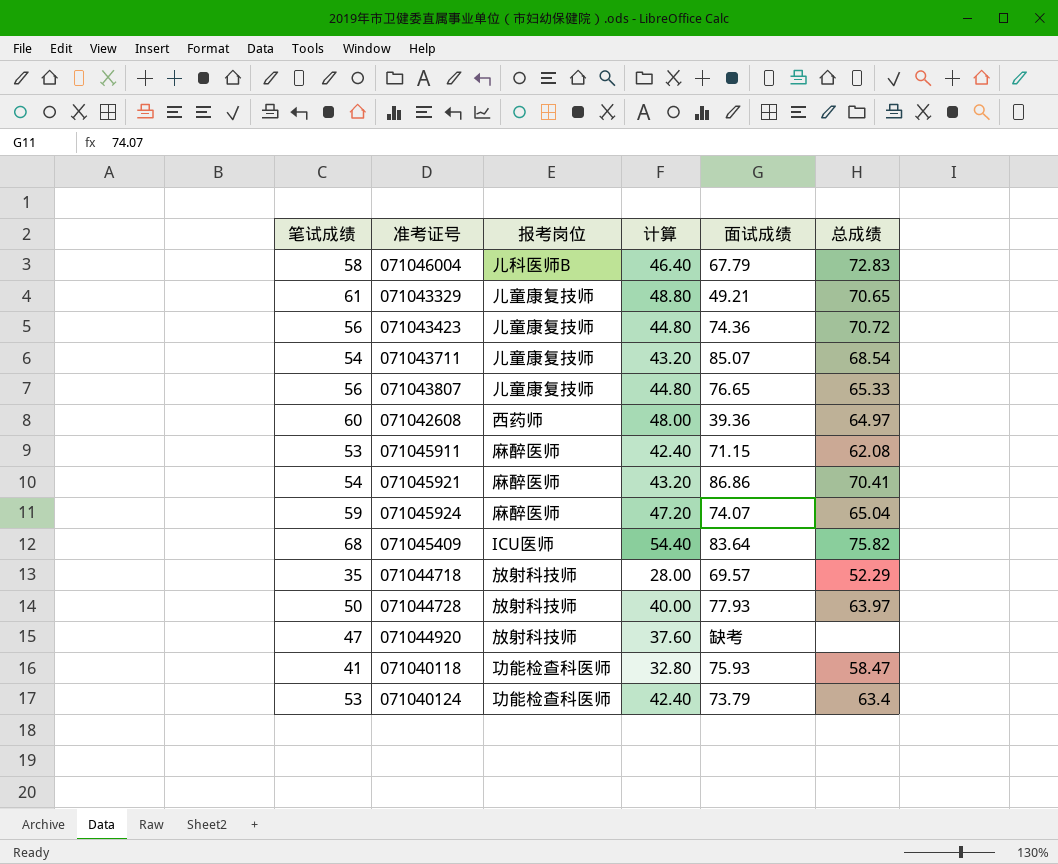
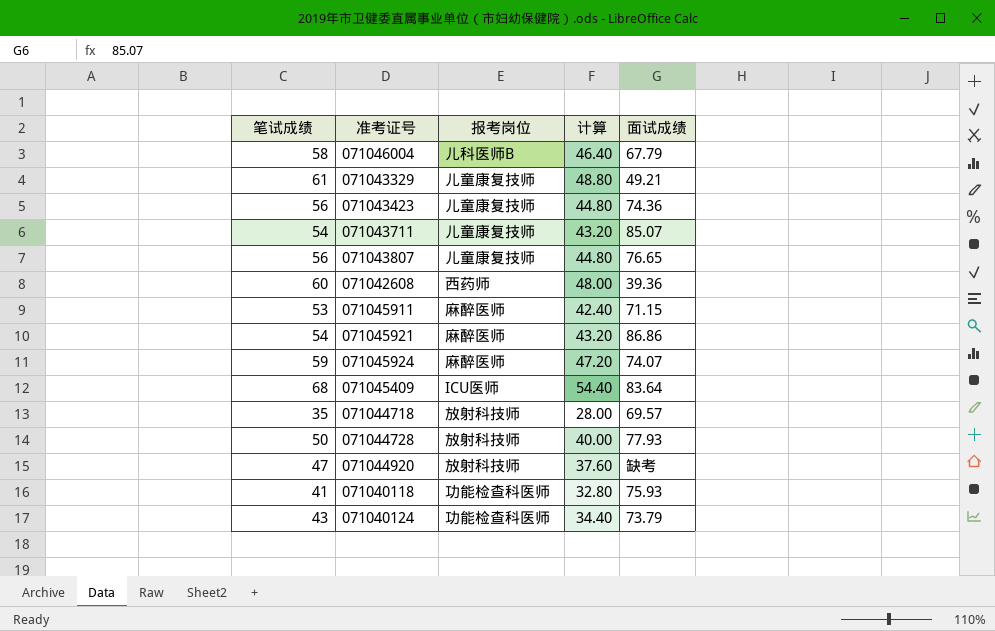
column 总成绩 | position: 6 -> none
071040124 | 笔试成绩: 53 -> 43
071040124 | 计算: 42.40 -> 34.40

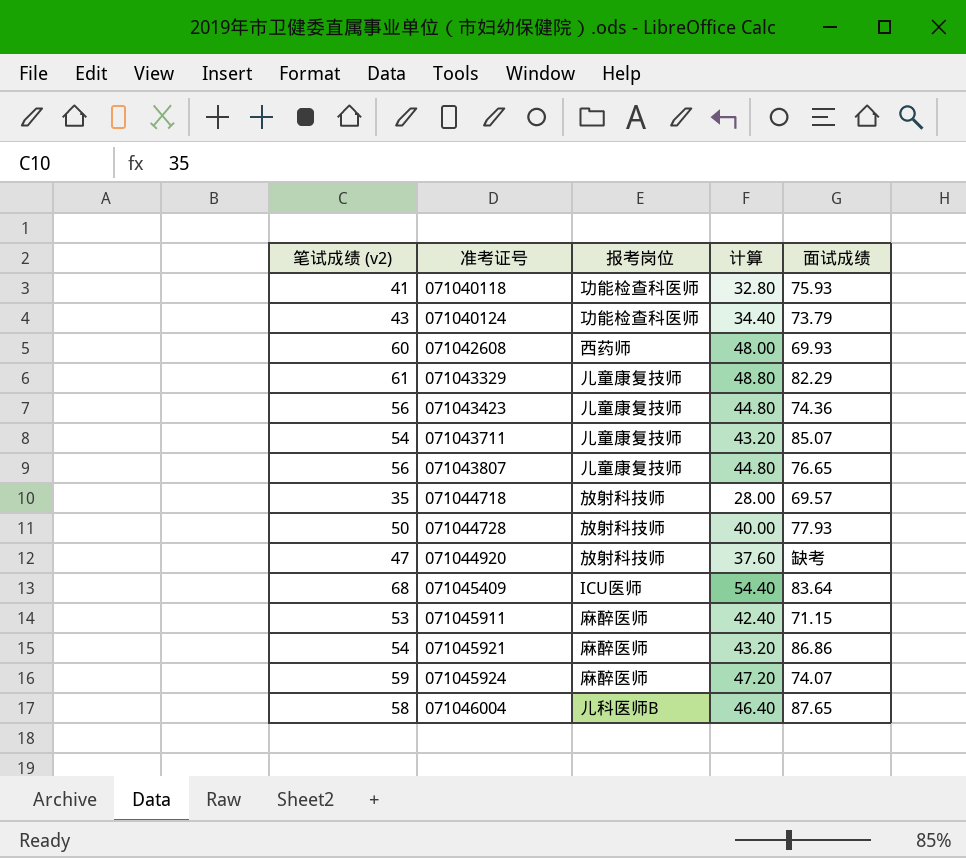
row order: none -> 准考证号 ascending
column name: 笔试成绩 -> 笔试成绩 (v2)
071042608 | 面试成绩: 39.36 -> 69.93
071043329 | 面试成绩: 49.21 -> 82.29
071046004 | 面试成绩: 67.79 -> 87.65

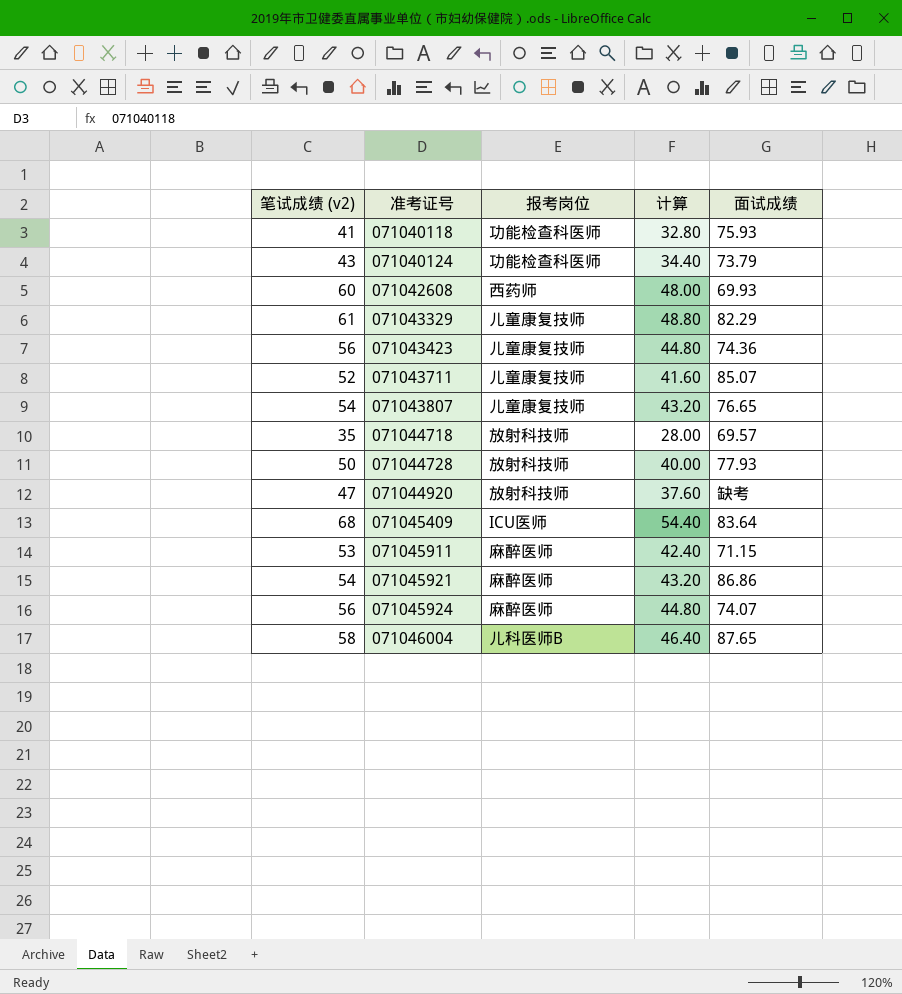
071043711 | 笔试成绩 (v2): 54 -> 52
071043711 | 计算: 43.20 -> 41.60
071043807 | 笔试成绩 (v2): 56 -> 54
071043807 | 计算: 44.80 -> 43.20
071045924 | 笔试成绩 (v2): 59 -> 56
071045924 | 计算: 47.20 -> 44.80

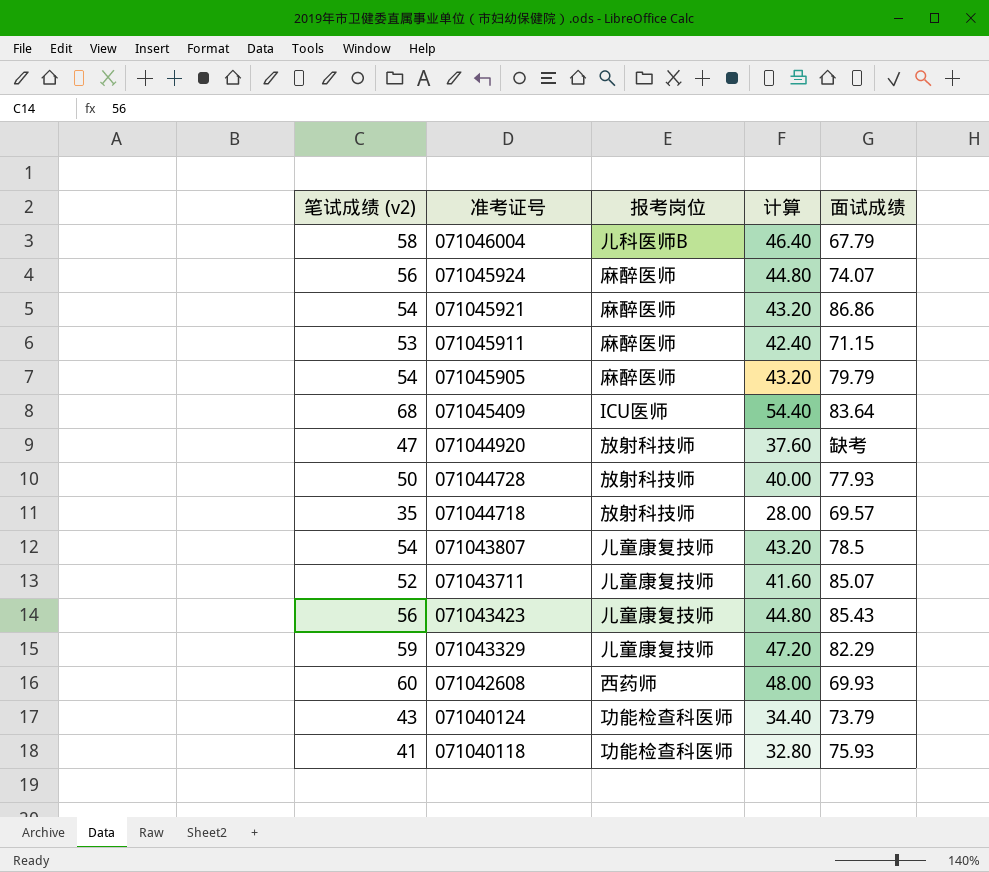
row order: 准考证号 ascending -> 准考证号 descending
071046004 | 面试成绩: 87.65 -> 67.79
row 071045905: none -> 54 | 麻醉医师 | 43.20 | 79.79
071043807 | 面试成绩: 76.65 -> 78.5
071043423 | 面试成绩: 74.36 -> 85.43
071043329 | 笔试成绩 (v2): 61 -> 59
071043329 | 计算: 48.80 -> 47.20

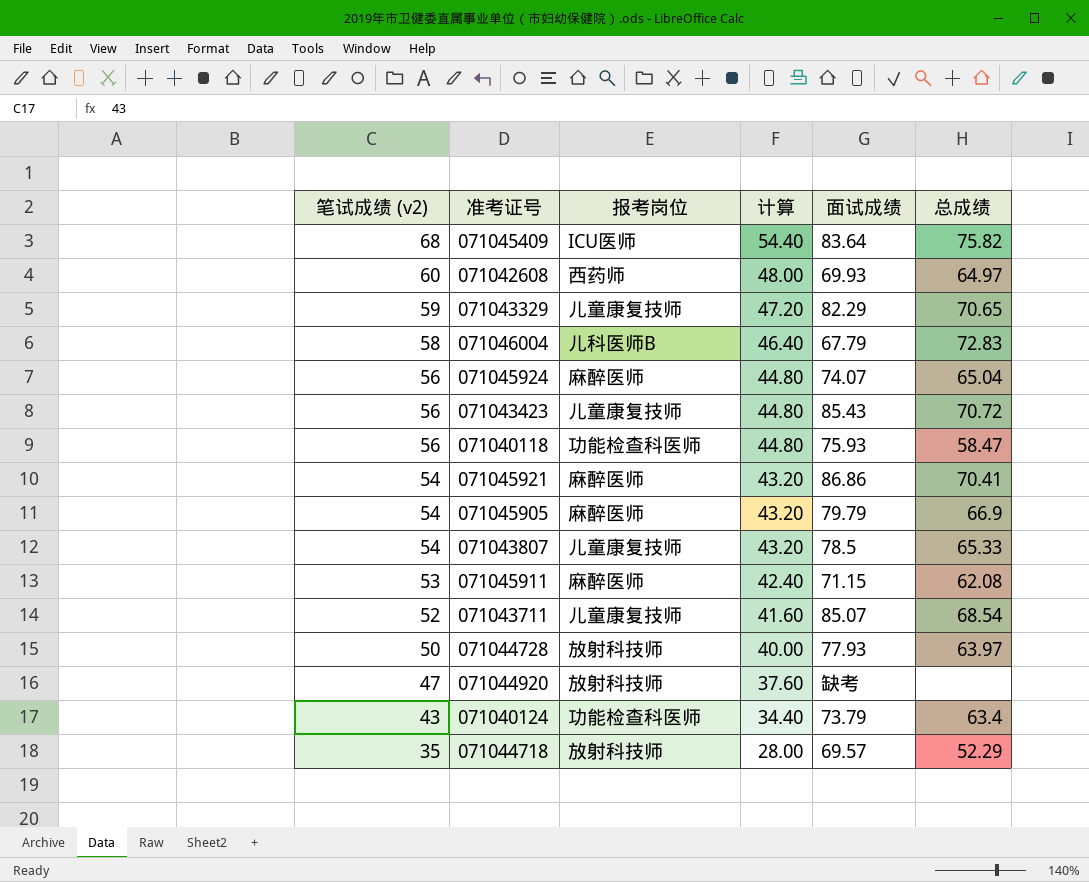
row order: 准考证号 descending -> 笔试成绩 (v2) descending
column 总成绩 | position: none -> 6
071040118 | 笔试成绩 (v2): 41 -> 56
071040118 | 计算: 32.80 -> 44.80

